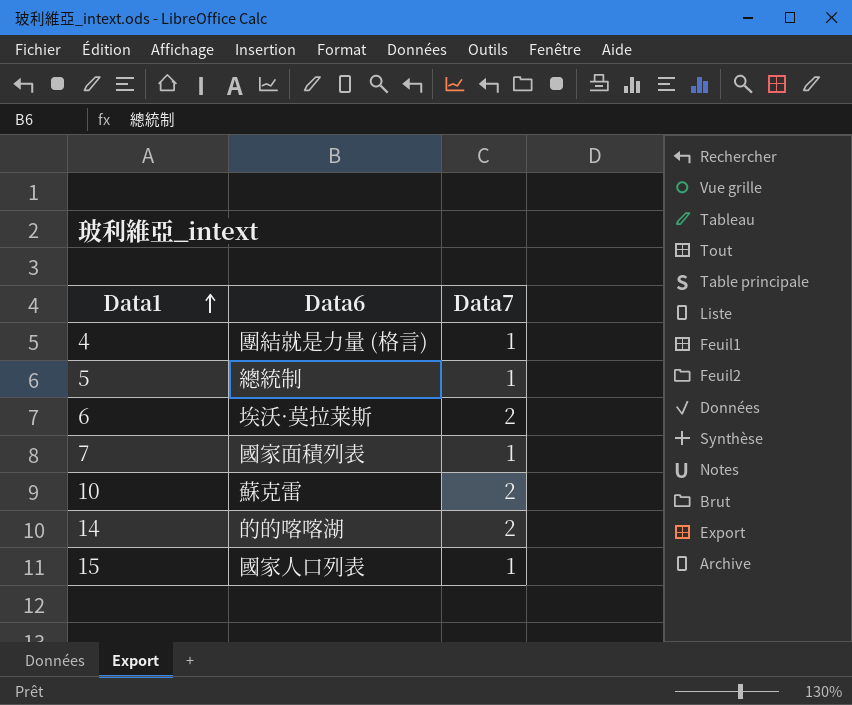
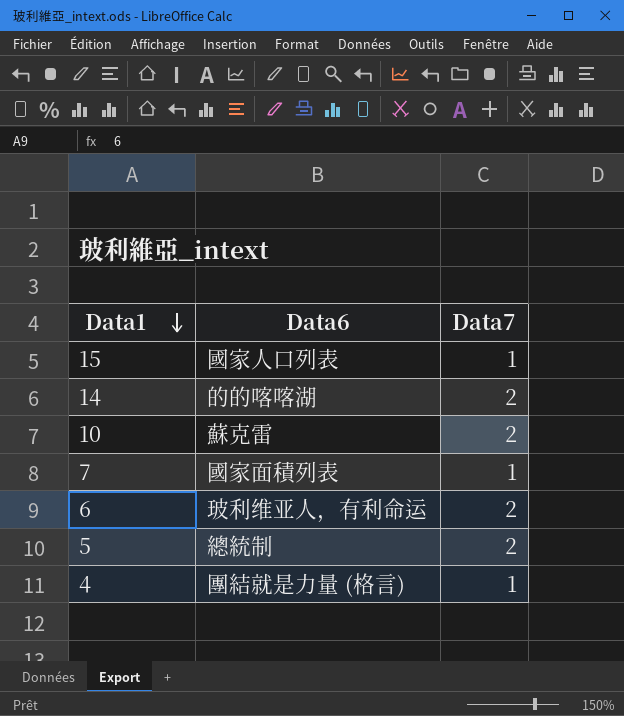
row order: Data1 ascending -> Data1 descending
6 | Data6: 埃沃·莫拉莱斯 -> 玻利维亚人，有利命运
5 | Data7: 1 -> 2

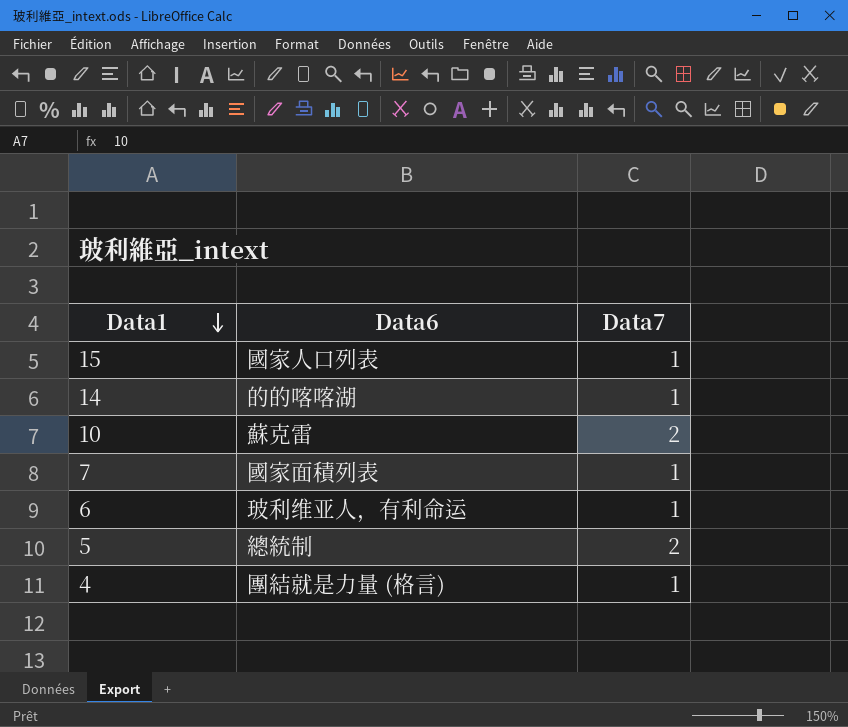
14 | Data7: 2 -> 1
6 | Data7: 2 -> 1

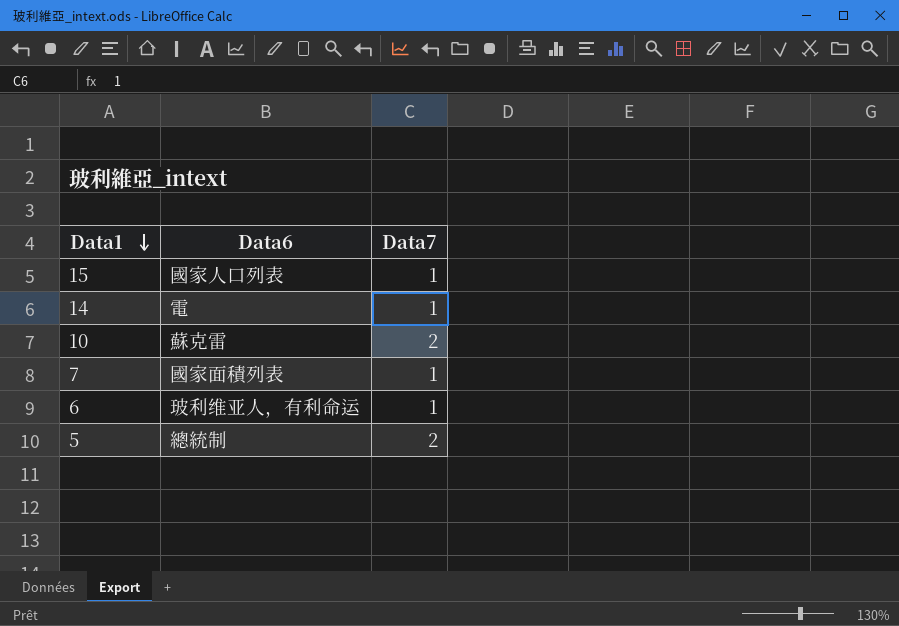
row 4: 團結就是力量 (格言) | 1 -> none
14 | Data6: 的的喀喀湖 -> 電

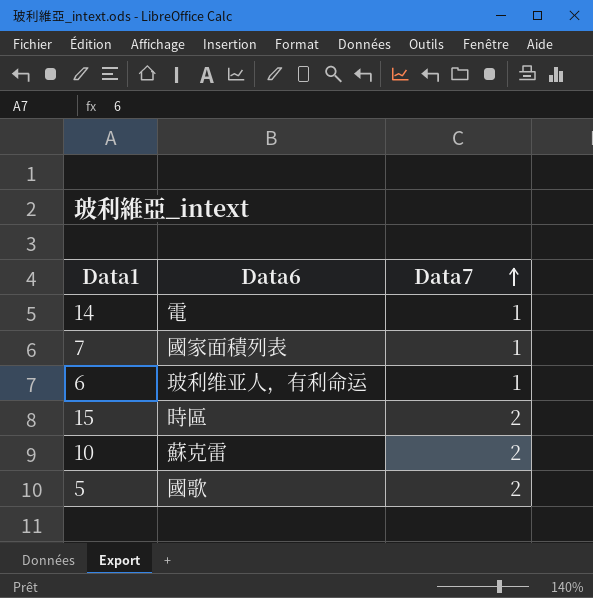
row order: Data1 descending -> Data7 ascending
15 | Data6: 國家人口列表 -> 時區
15 | Data7: 1 -> 2
5 | Data6: 總統制 -> 國歌

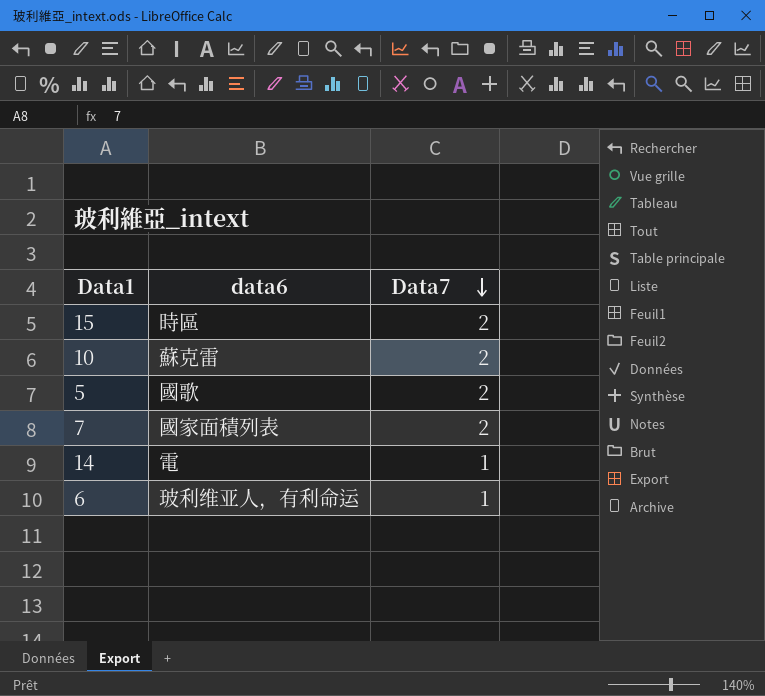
row order: Data7 ascending -> Data7 descending
column name: Data6 -> data6
7 | Data7: 1 -> 2

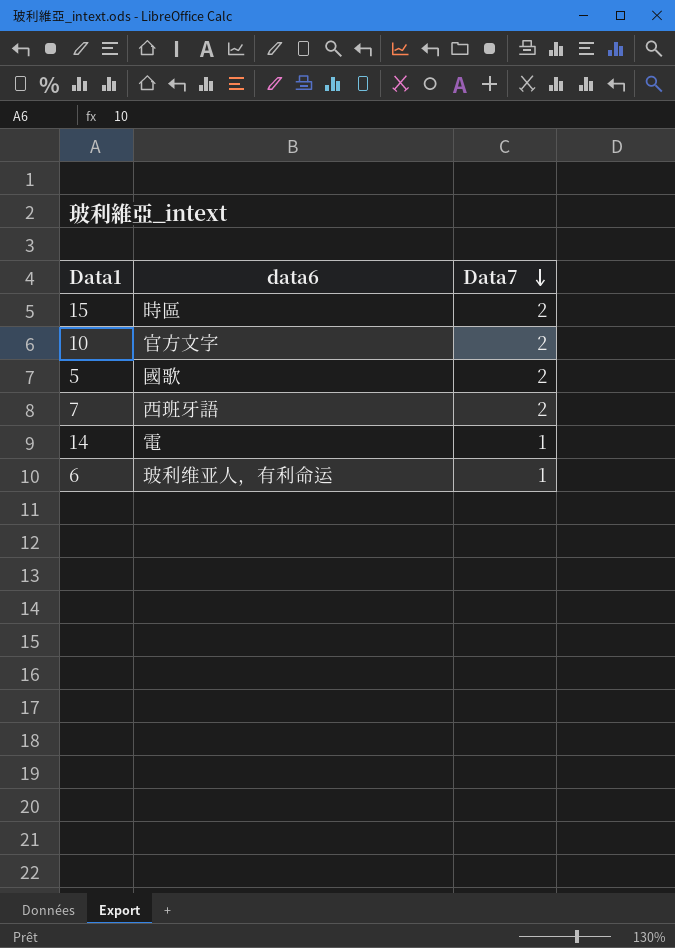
10 | data6: 蘇克雷 -> 官方文字
7 | data6: 國家面積列表 -> 西班牙語

